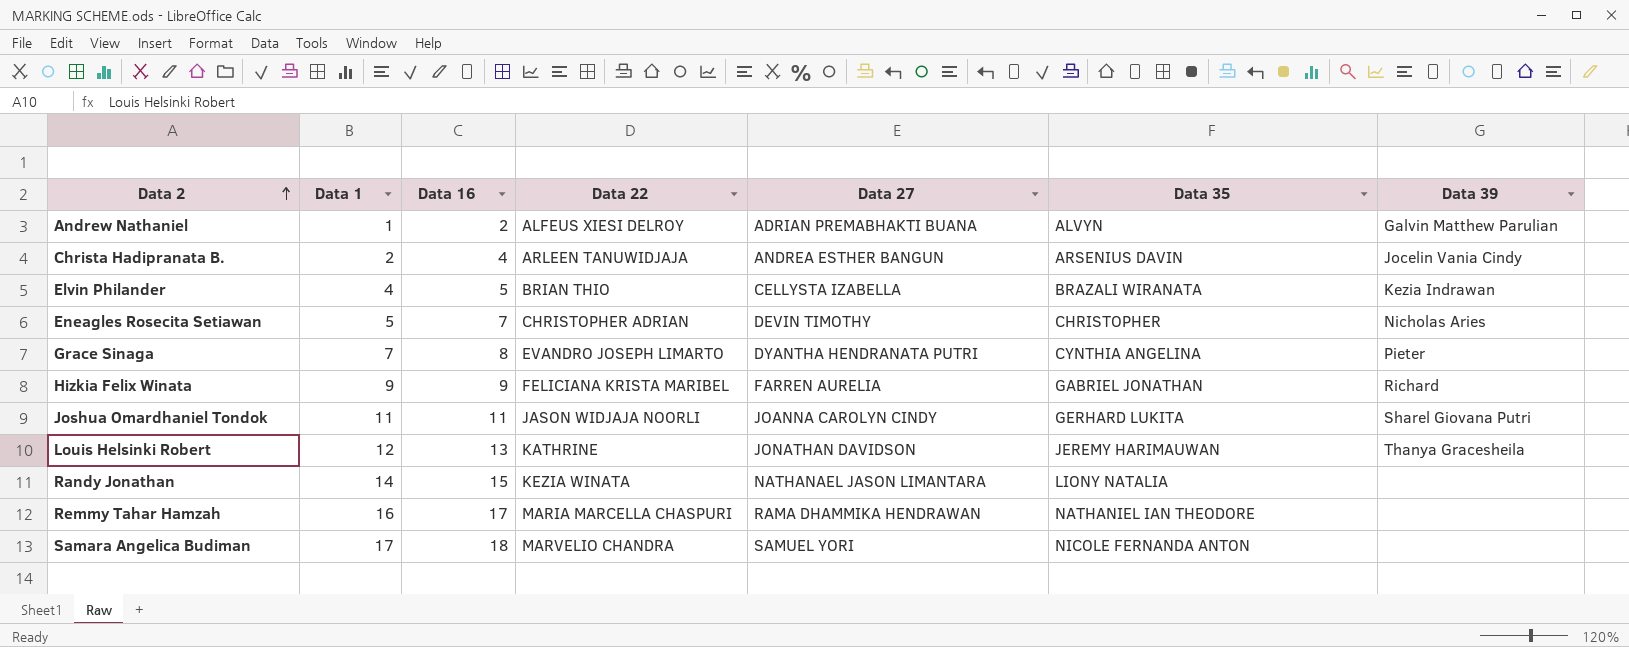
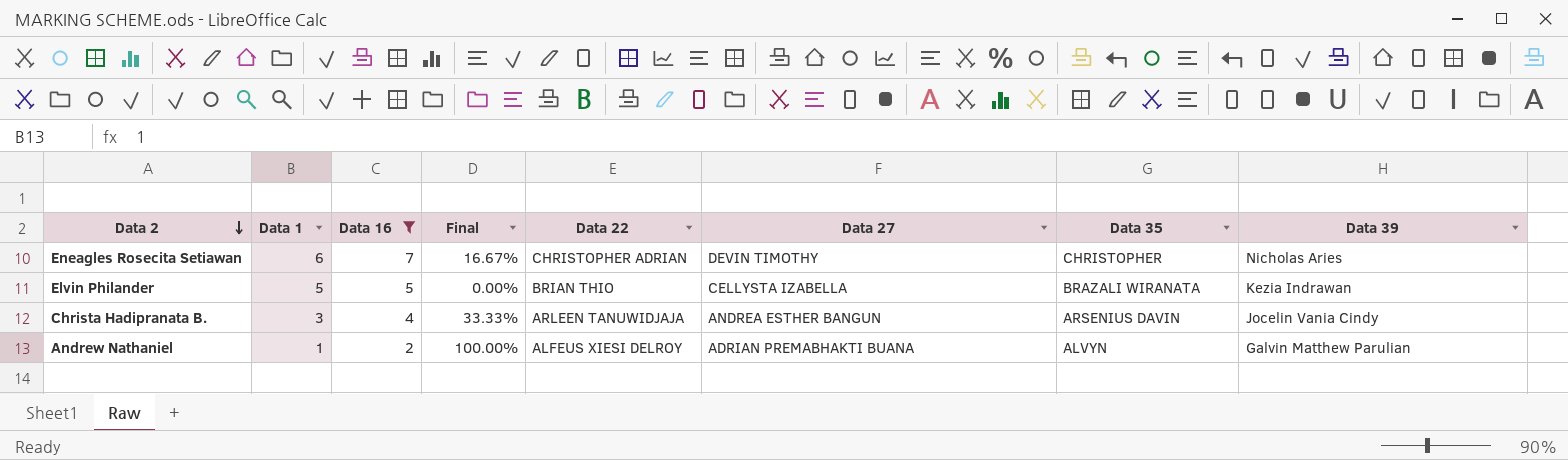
filter: none -> Data 16 <= 7
row order: Data 2 ascending -> Data 2 descending
column Final | formula: none -> ([Data 16] - [Data 1]) / [Data 1]
Eneagles Rosecita Setiawan | Data 1: 5 -> 6
Elvin Philander | Data 1: 4 -> 5
Christa Hadipranata B. | Data 1: 2 -> 3

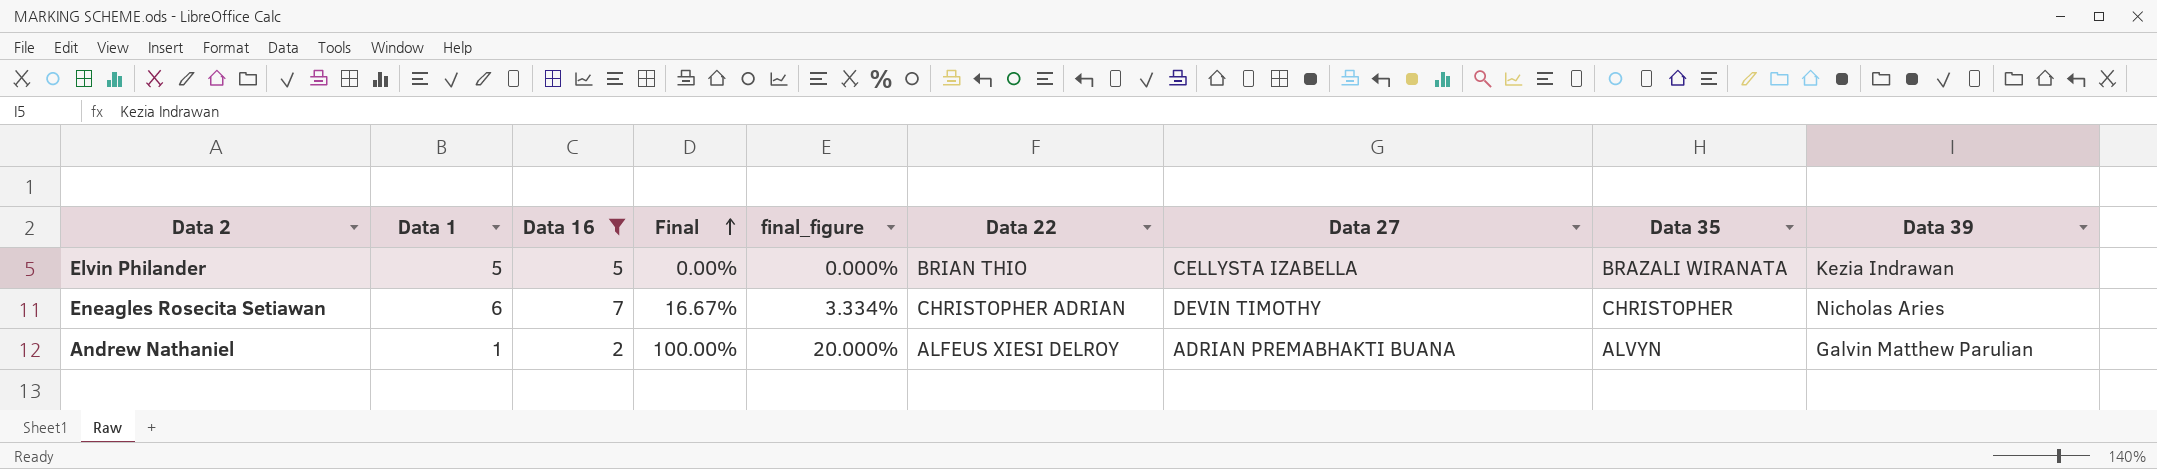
row order: Data 2 descending -> Final ascending
column final_figure | formula: none -> [Final] * 0.2
row Christa Hadipranata B.: 3 | 4 | 33.33% | ARLEEN TANUWIDJAJA | ANDREA ESTHER BANGUN | ARSENIUS DAVIN | Jocelin Vania Cindy -> none

